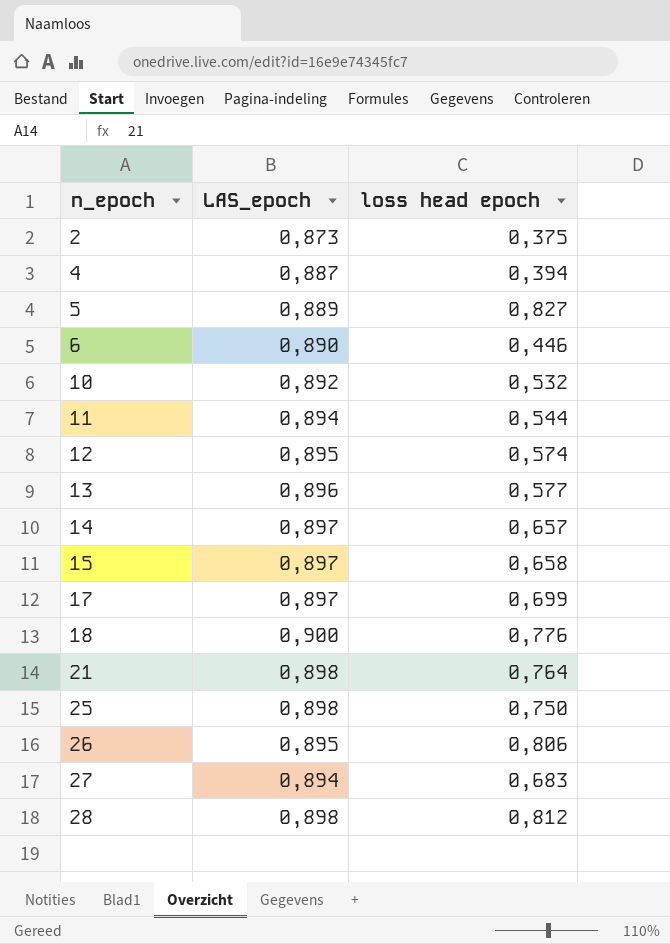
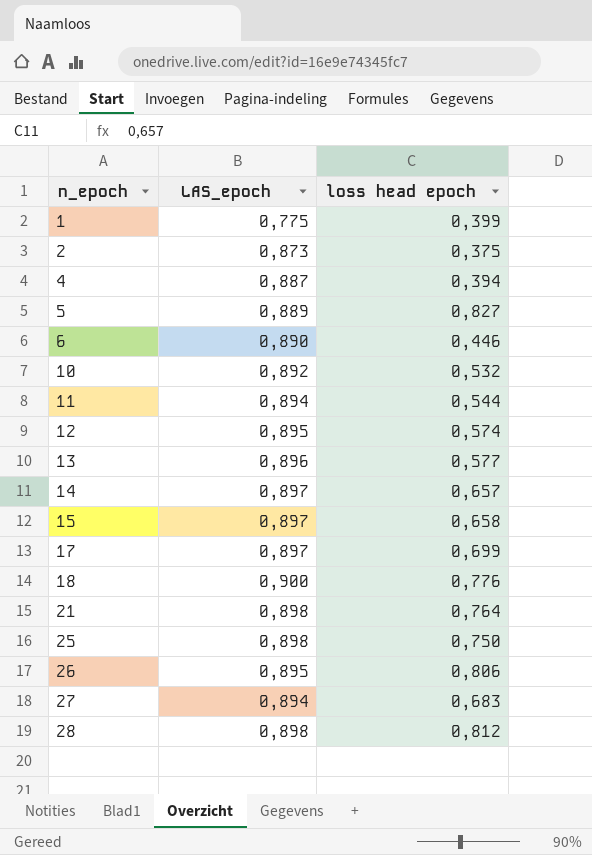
row 1: none -> 0,775 | 0,399

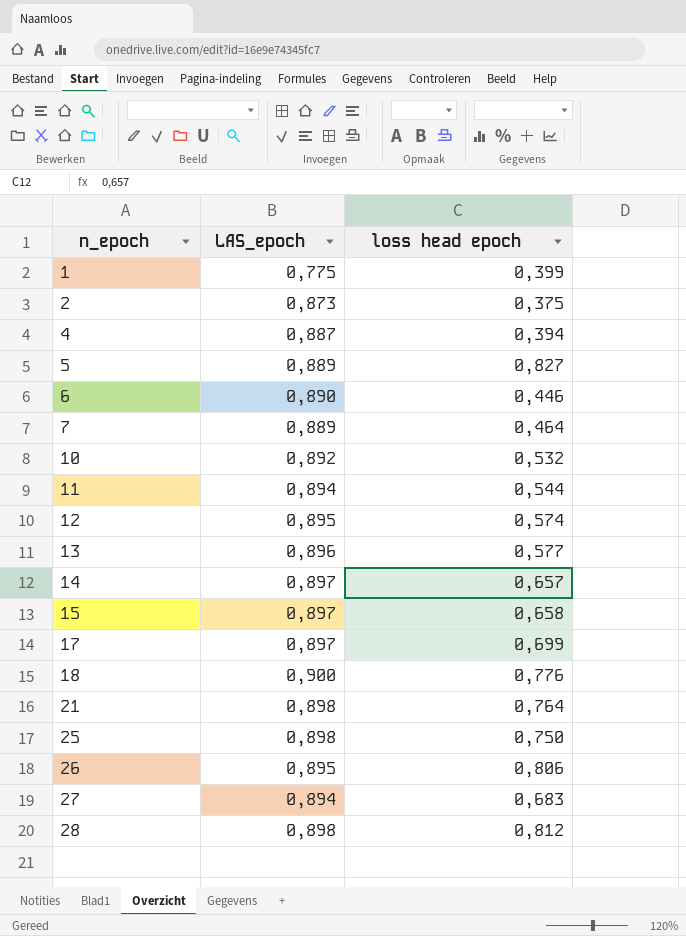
row 7: none -> 0,889 | 0,464

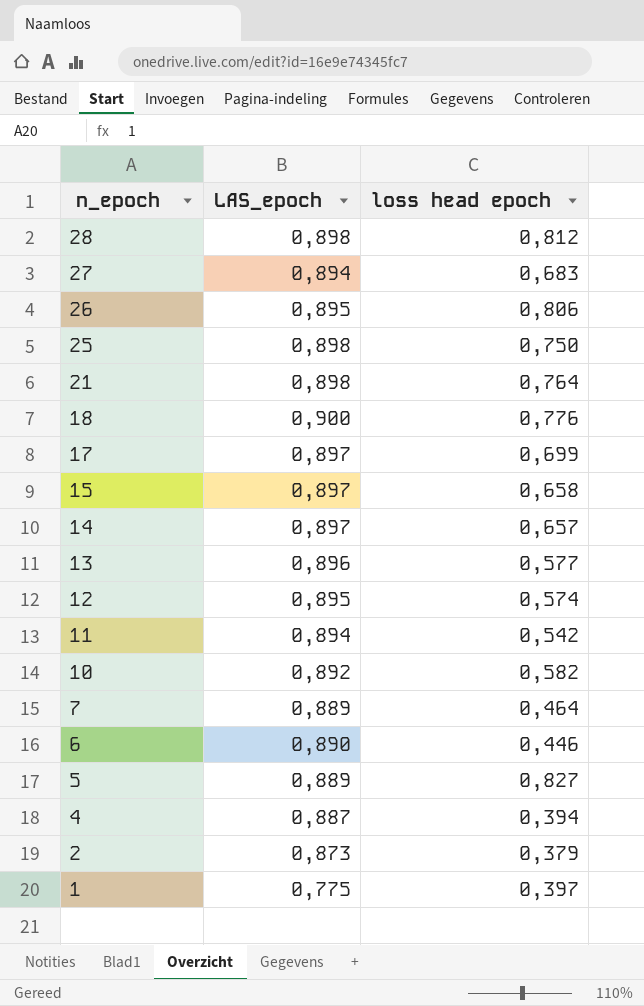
row order: n_epoch ascending -> n_epoch descending
11 | loss head epoch: 0,544 -> 0,542
10 | loss head epoch: 0,532 -> 0,582
2 | loss head epoch: 0,375 -> 0,379
1 | loss head epoch: 0,399 -> 0,397

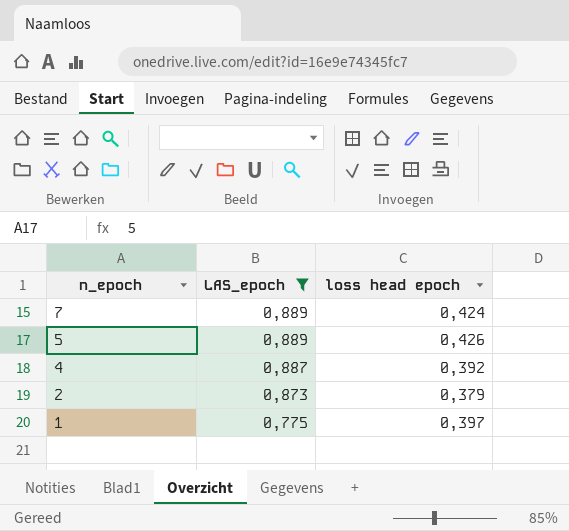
filter: none -> LAS_epoch <= 0,889
7 | loss head epoch: 0,464 -> 0,424
5 | loss head epoch: 0,827 -> 0,426
4 | loss head epoch: 0,394 -> 0,392

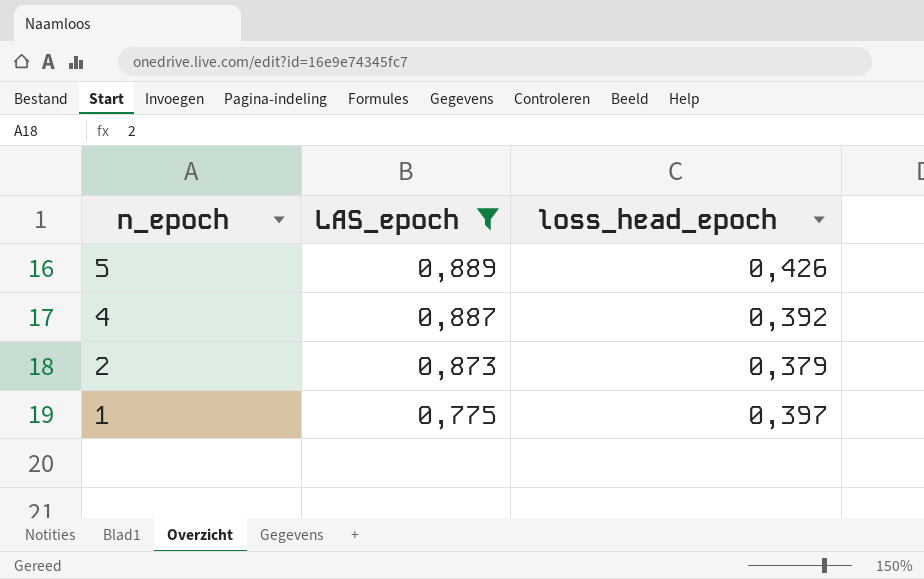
column name: loss head epoch -> loss_head_epoch
row 7: 0,889 | 0,424 -> none

